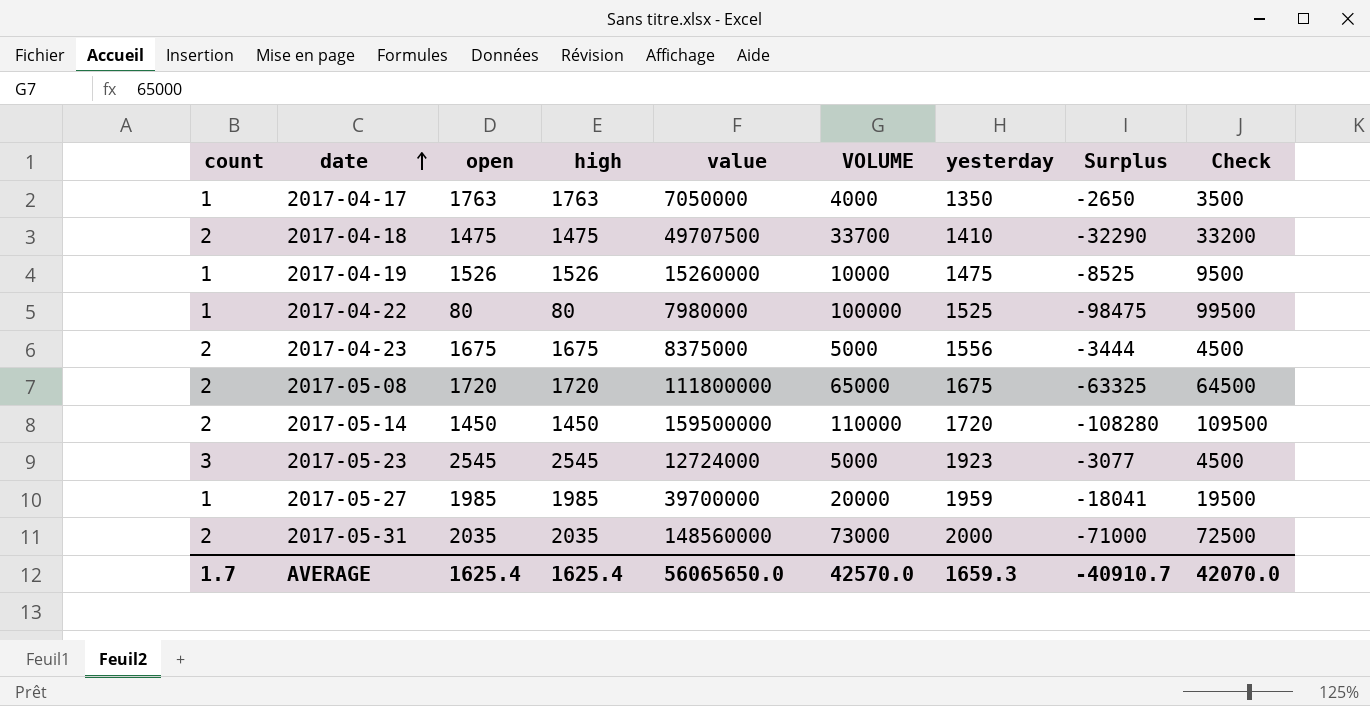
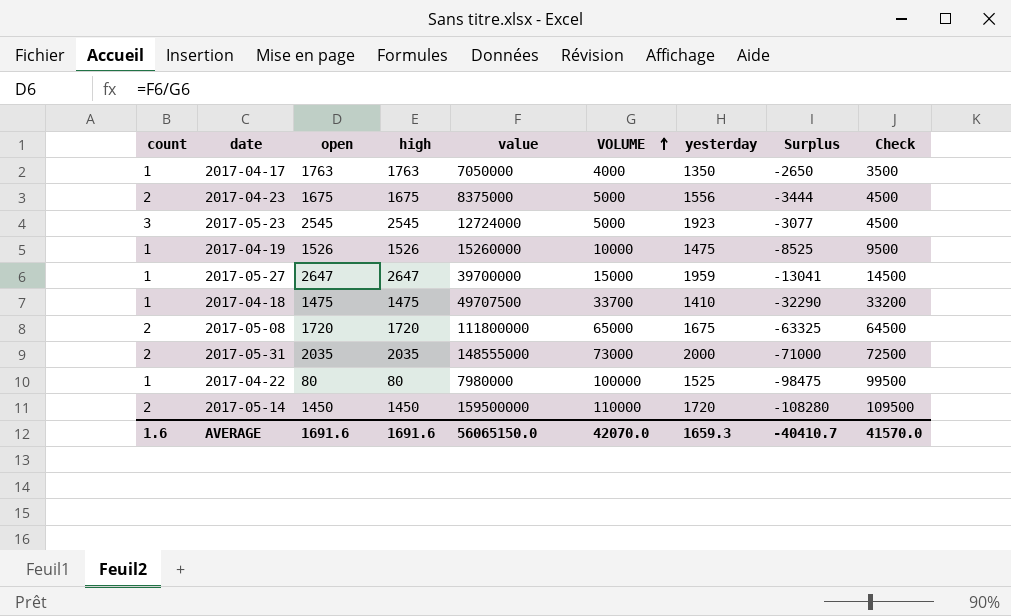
row order: date ascending -> VOLUME ascending
2017-05-27 | open: 1985 -> 2647
2017-05-27 | high: 1985 -> 2647
2017-05-27 | VOLUME: 20000 -> 15000
2017-05-27 | Surplus: -18041 -> -13041
2017-05-27 | Check: 19500 -> 14500
2017-04-18 | count: 2 -> 1
2017-05-31 | value: 148560000 -> 148555000
AVERAGE | count: 1.7 -> 1.6
AVERAGE | open: 1625.4 -> 1691.6
AVERAGE | high: 1625.4 -> 1691.6
AVERAGE | value: 56065650.0 -> 56065150.0
AVERAGE | VOLUME: 42570.0 -> 42070.0
AVERAGE | Surplus: -40910.7 -> -40410.7
AVERAGE | Check: 42070.0 -> 41570.0

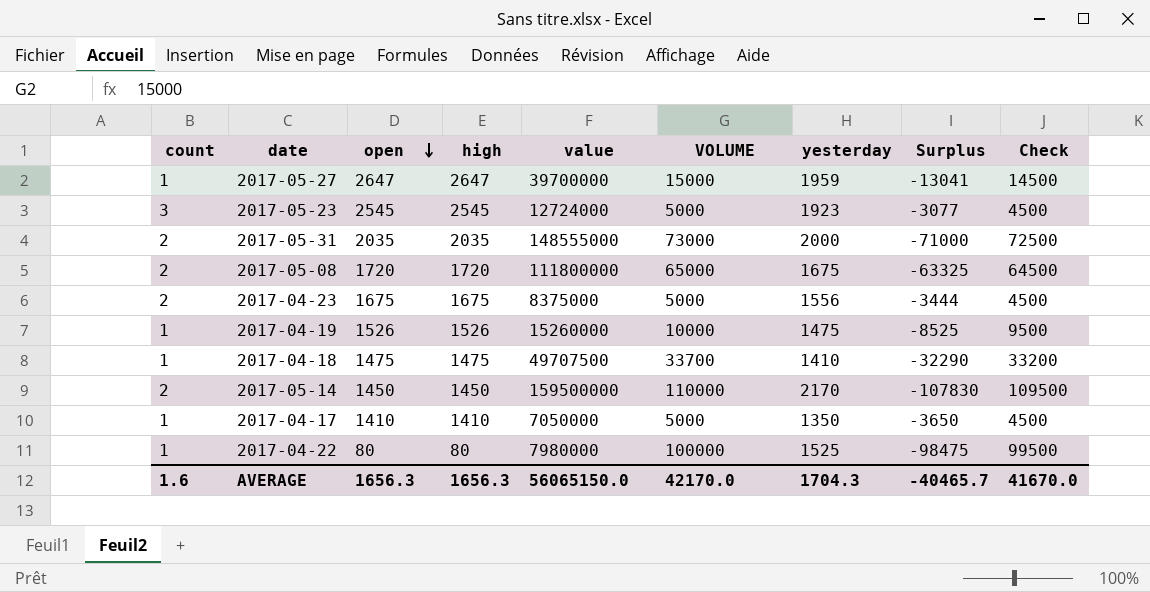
row order: VOLUME ascending -> open descending
2017-05-14 | yesterday: 1720 -> 2170
2017-05-14 | Surplus: -108280 -> -107830
2017-04-17 | open: 1763 -> 1410
2017-04-17 | high: 1763 -> 1410
2017-04-17 | VOLUME: 4000 -> 5000
2017-04-17 | Surplus: -2650 -> -3650
2017-04-17 | Check: 3500 -> 4500
AVERAGE | open: 1691.6 -> 1656.3
AVERAGE | high: 1691.6 -> 1656.3
AVERAGE | VOLUME: 42070.0 -> 42170.0
AVERAGE | yesterday: 1659.3 -> 1704.3
AVERAGE | Surplus: -40410.7 -> -40465.7
AVERAGE | Check: 41570.0 -> 41670.0

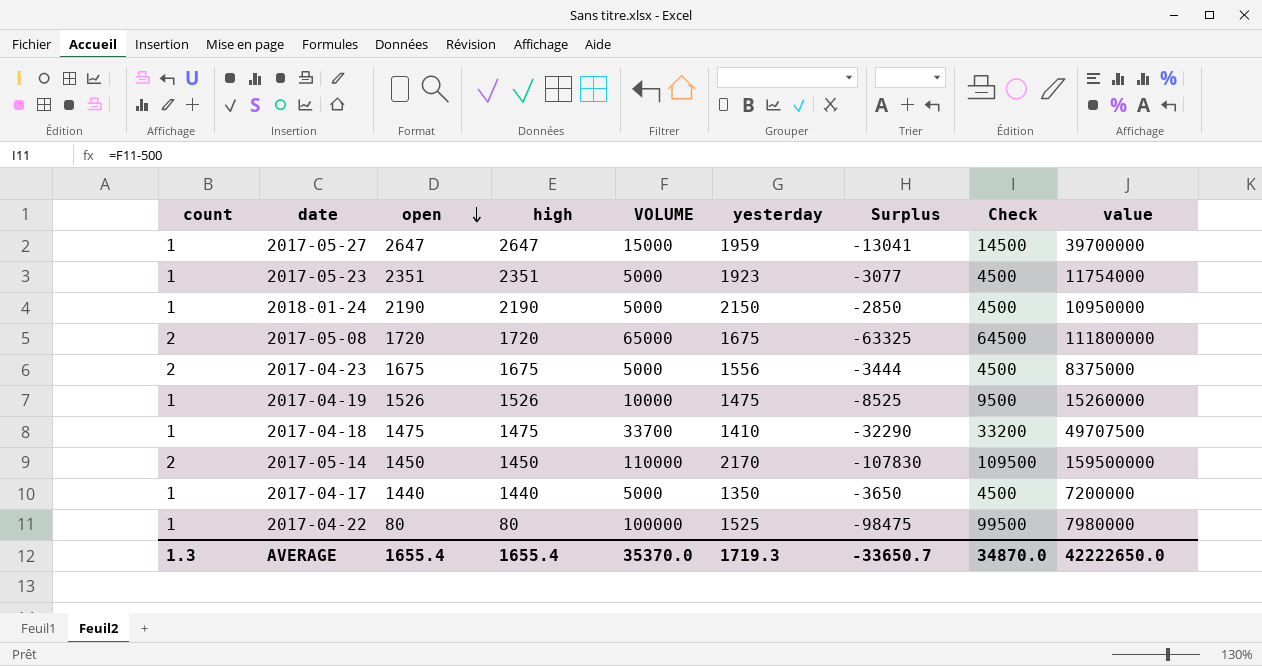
column value | position: 5 -> 9
row 2017-05-31: 2 | 2035 | 2035 | 148555000 | 73000 | 2000 | -71000 | 72500 -> none
2017-05-23 | count: 3 -> 1
2017-05-23 | open: 2545 -> 2351
2017-05-23 | high: 2545 -> 2351
2017-05-23 | value: 12724000 -> 11754000
row 2018-01-24: none -> 1 | 2190 | 2190 | 5000 | 2150 | -2850 | 4500 | 10950000
2017-04-17 | open: 1410 -> 1440
2017-04-17 | high: 1410 -> 1440
2017-04-17 | value: 7050000 -> 7200000
AVERAGE | count: 1.6 -> 1.3
AVERAGE | open: 1656.3 -> 1655.4
AVERAGE | high: 1656.3 -> 1655.4
AVERAGE | VOLUME: 42170.0 -> 35370.0
AVERAGE | yesterday: 1704.3 -> 1719.3
AVERAGE | Surplus: -40465.7 -> -33650.7
AVERAGE | Check: 41670.0 -> 34870.0
AVERAGE | value: 56065150.0 -> 42222650.0

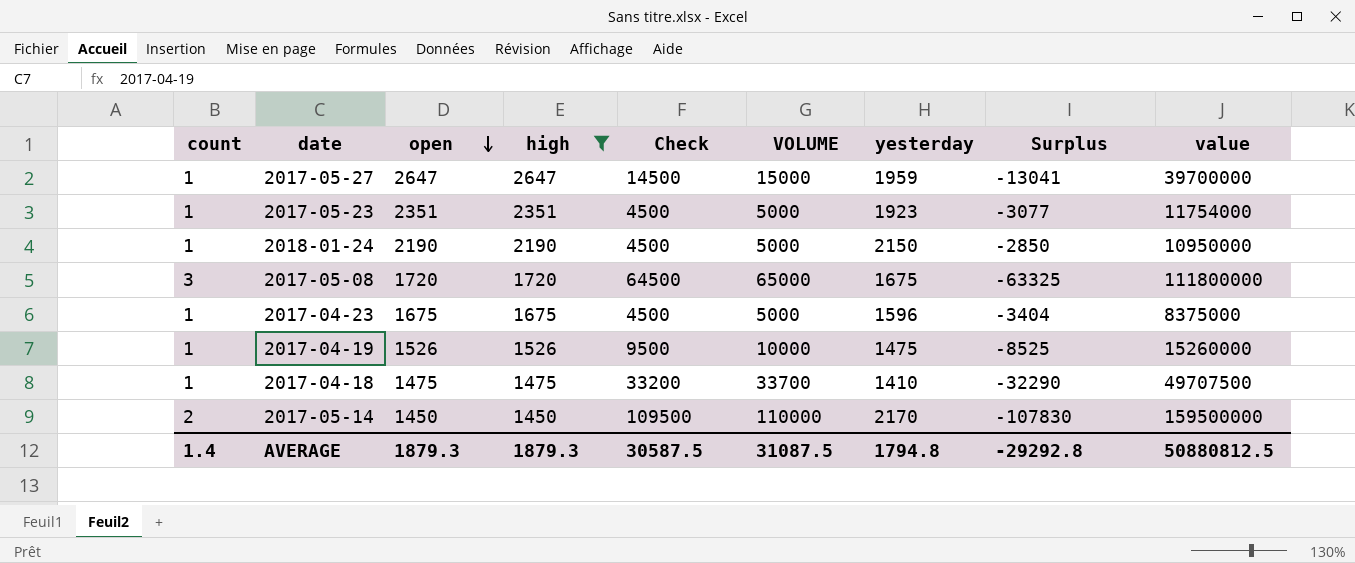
filter: none -> high >= 1450
column Check | position: 8 -> 5
2017-05-08 | count: 2 -> 3
2017-04-23 | count: 2 -> 1
2017-04-23 | yesterday: 1556 -> 1596
2017-04-23 | Surplus: -3444 -> -3404
AVERAGE | count: 1.3 -> 1.4
AVERAGE | open: 1655.4 -> 1879.3
AVERAGE | high: 1655.4 -> 1879.3
AVERAGE | Check: 34870.0 -> 30587.5
AVERAGE | VOLUME: 35370.0 -> 31087.5
AVERAGE | yesterday: 1719.3 -> 1794.8
AVERAGE | Surplus: -33650.7 -> -29292.8
AVERAGE | value: 42222650.0 -> 50880812.5

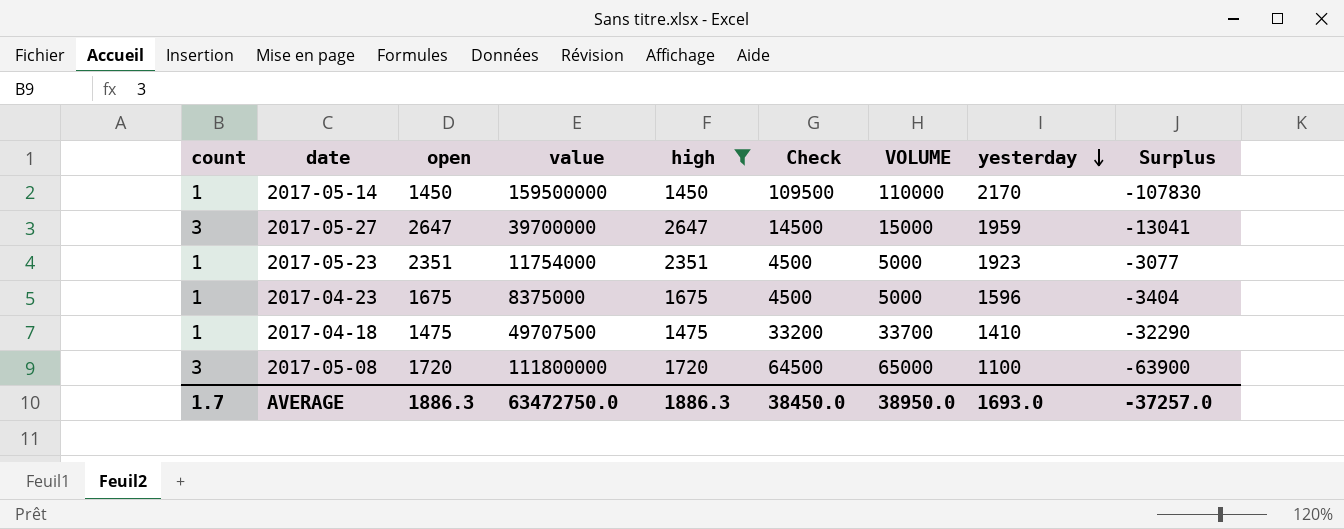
row order: open descending -> yesterday descending
column value | position: 9 -> 4
row 2018-01-24: 1 | 2190 | 2190 | 4500 | 5000 | 2150 | -2850 | 10950000 -> none
row 2017-04-19: 1 | 1526 | 1526 | 9500 | 10000 | 1475 | -8525 | 15260000 -> none
2017-05-14 | count: 2 -> 1
2017-05-27 | count: 1 -> 3
2017-05-08 | yesterday: 1675 -> 1100
2017-05-08 | Surplus: -63325 -> -63900
AVERAGE | count: 1.4 -> 1.7
AVERAGE | open: 1879.3 -> 1886.3
AVERAGE | value: 50880812.5 -> 63472750.0
AVERAGE | high: 1879.3 -> 1886.3
AVERAGE | Check: 30587.5 -> 38450.0
AVERAGE | VOLUME: 31087.5 -> 38950.0
AVERAGE | yesterday: 1794.8 -> 1693.0
AVERAGE | Surplus: -29292.8 -> -37257.0

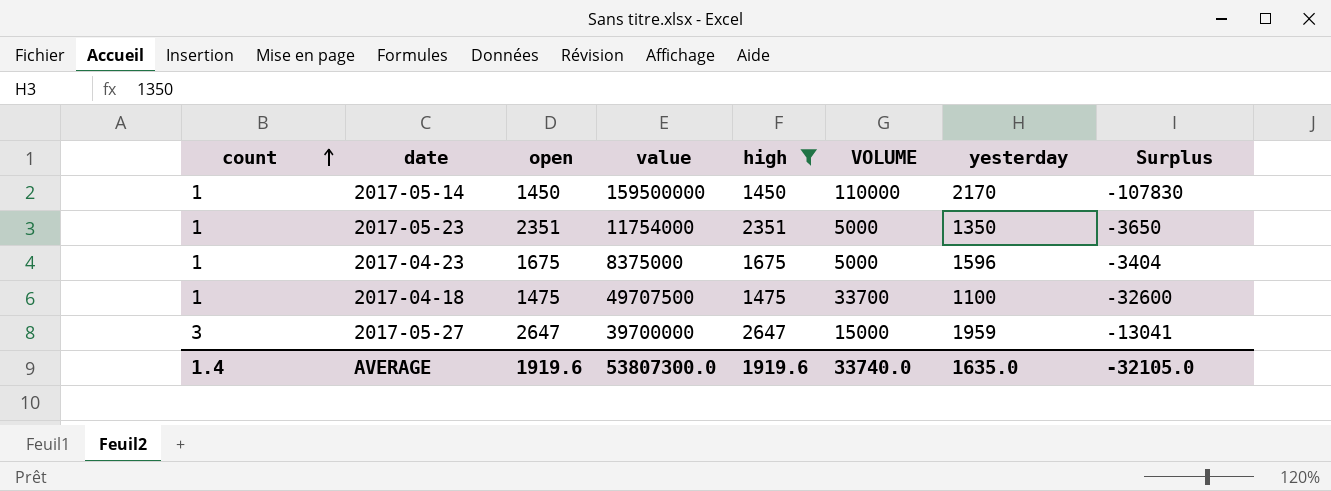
row order: yesterday descending -> count ascending
column Check | formula: [VOLUME] - 500 -> none
row 2017-05-08: 3 | 1720 | 111800000 | 1720 | 64500 | 65000 | 1100 | -63900 -> none
2017-05-23 | yesterday: 1923 -> 1350
2017-05-23 | Surplus: -3077 -> -3650
2017-04-18 | yesterday: 1410 -> 1100
2017-04-18 | Surplus: -32290 -> -32600
AVERAGE | count: 1.7 -> 1.4
AVERAGE | open: 1886.3 -> 1919.6
AVERAGE | value: 63472750.0 -> 53807300.0
AVERAGE | high: 1886.3 -> 1919.6
AVERAGE | VOLUME: 38950.0 -> 33740.0
AVERAGE | yesterday: 1693.0 -> 1635.0
AVERAGE | Surplus: -37257.0 -> -32105.0

